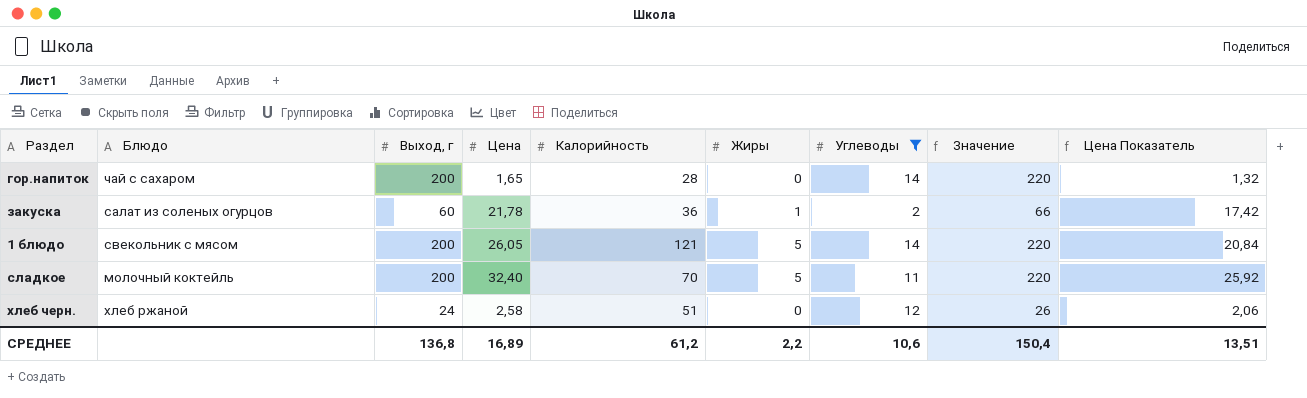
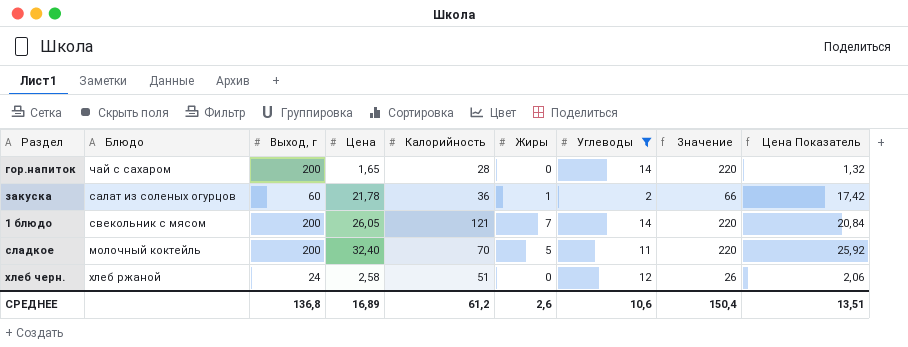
1 блюдо | Жиры: 5 -> 7
СРЕДНЕЕ | Жиры: 2,2 -> 2,6

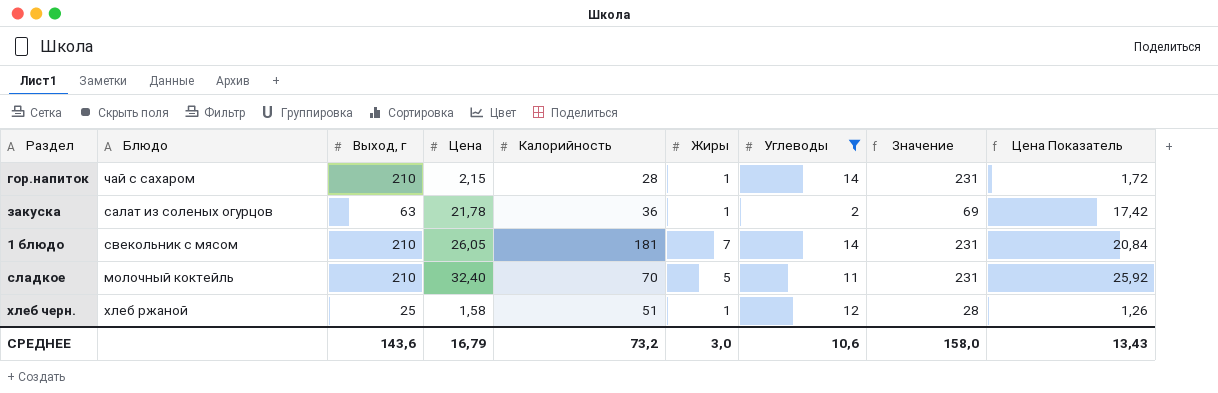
гор.напиток | Выход, г: 200 -> 210
гор.напиток | Цена: 1,65 -> 2,15
гор.напиток | Жиры: 0 -> 1
гор.напиток | Значение: 220 -> 231
гор.напиток | Цена Показатель: 1,32 -> 1,72
закуска | Выход, г: 60 -> 63
закуска | Значение: 66 -> 69
1 блюдо | Выход, г: 200 -> 210
1 блюдо | Калорийность: 121 -> 181
1 блюдо | Значение: 220 -> 231
сладкое | Выход, г: 200 -> 210
сладкое | Значение: 220 -> 231
хлеб черн. | Выход, г: 24 -> 25
хлеб черн. | Цена: 2,58 -> 1,58
хлеб черн. | Жиры: 0 -> 1
хлеб черн. | Значение: 26 -> 28
хлеб черн. | Цена Показатель: 2,06 -> 1,26
СРЕДНЕЕ | Выход, г: 136,8 -> 143,6
СРЕДНЕЕ | Цена: 16,89 -> 16,79
СРЕДНЕЕ | Калорийность: 61,2 -> 73,2
СРЕДНЕЕ | Жиры: 2,6 -> 3,0
СРЕДНЕЕ | Значение: 150,4 -> 158,0
СРЕДНЕЕ | Цена Показатель: 13,51 -> 13,43

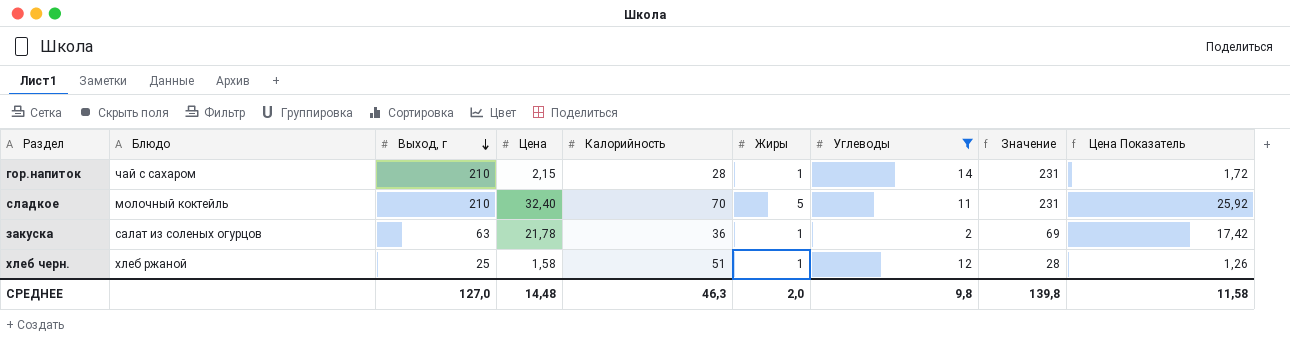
row order: none -> Выход, г descending
row 1 блюдо: свекольник с мясом | 210 | 26,05 | 181 | 7 | 14 | 231 | 20,84 -> none
СРЕДНЕЕ | Выход, г: 143,6 -> 127,0
СРЕДНЕЕ | Цена: 16,79 -> 14,48
СРЕДНЕЕ | Калорийность: 73,2 -> 46,3
СРЕДНЕЕ | Жиры: 3,0 -> 2,0
СРЕДНЕЕ | Углеводы: 10,6 -> 9,8
СРЕДНЕЕ | Значение: 158,0 -> 139,8
СРЕДНЕЕ | Цена Показатель: 13,43 -> 11,58

